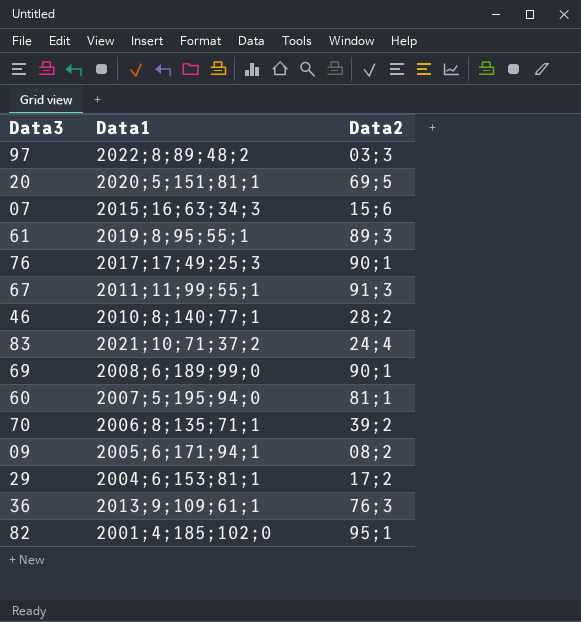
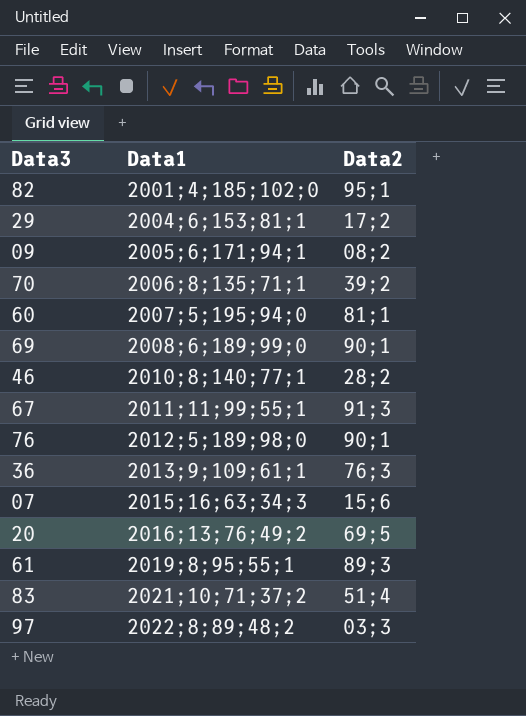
row order: none -> Data1 ascending
76 | Data1: 2017;17;49;25;3 -> 2012;5;189;98;0
20 | Data1: 2020;5;151;81;1 -> 2016;13;76;49;2
83 | Data2: 24;4 -> 51;4

